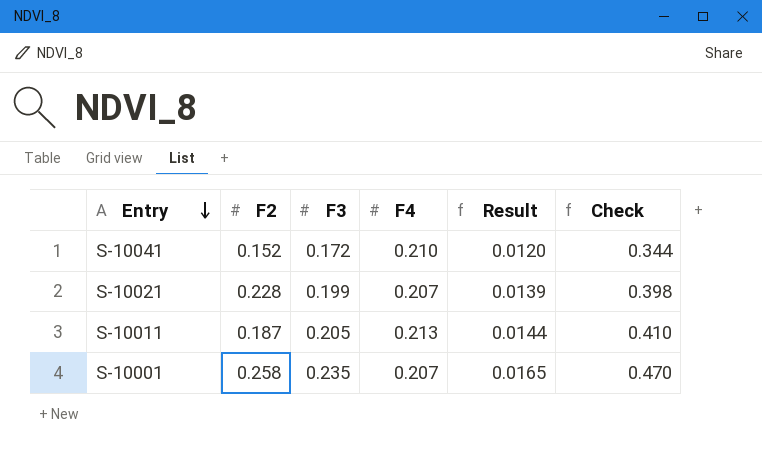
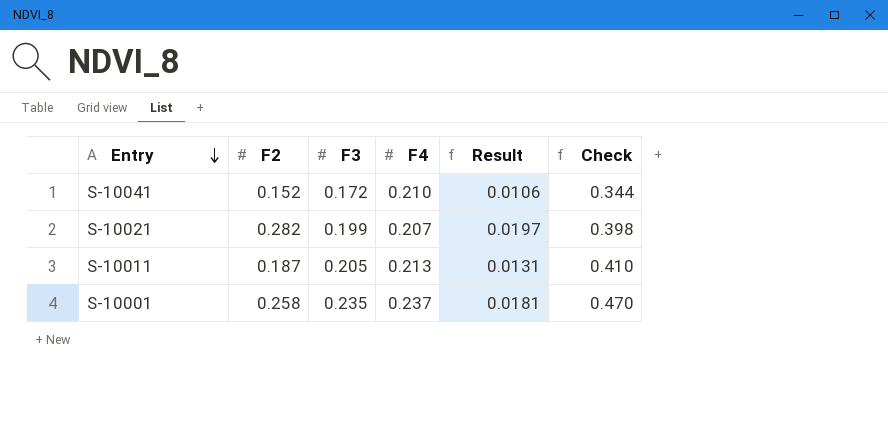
column Result | formula: [F3] * 0.07 -> [F2] * 0.07
S-10021 | F2: 0.228 -> 0.282
S-10001 | F4: 0.207 -> 0.237

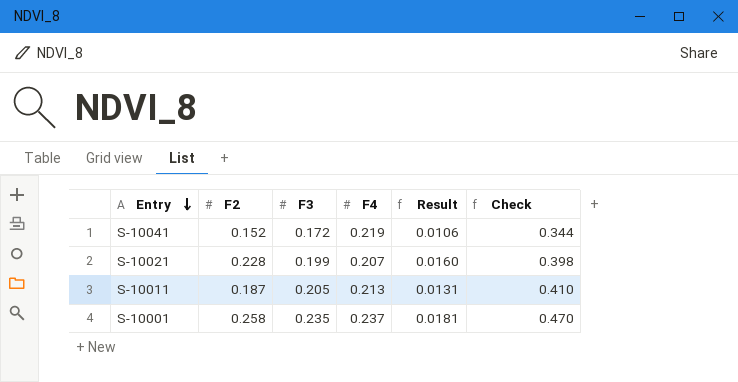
S-10041 | F4: 0.210 -> 0.219
S-10021 | F2: 0.282 -> 0.228
S-10021 | Result: 0.0197 -> 0.0160

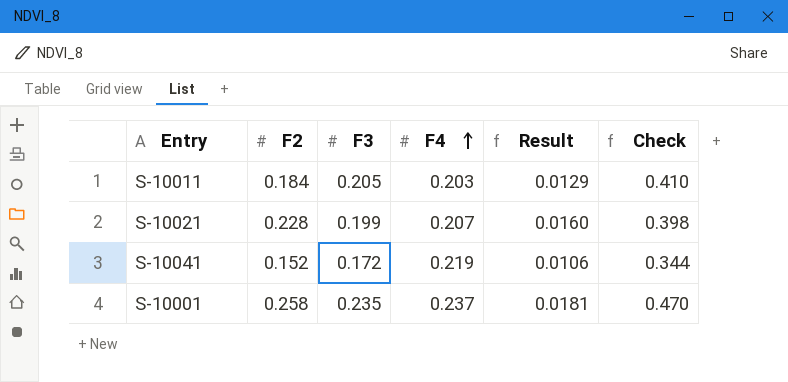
row order: Entry descending -> F4 ascending
S-10011 | F2: 0.187 -> 0.184
S-10011 | F4: 0.213 -> 0.203
S-10011 | Result: 0.0131 -> 0.0129

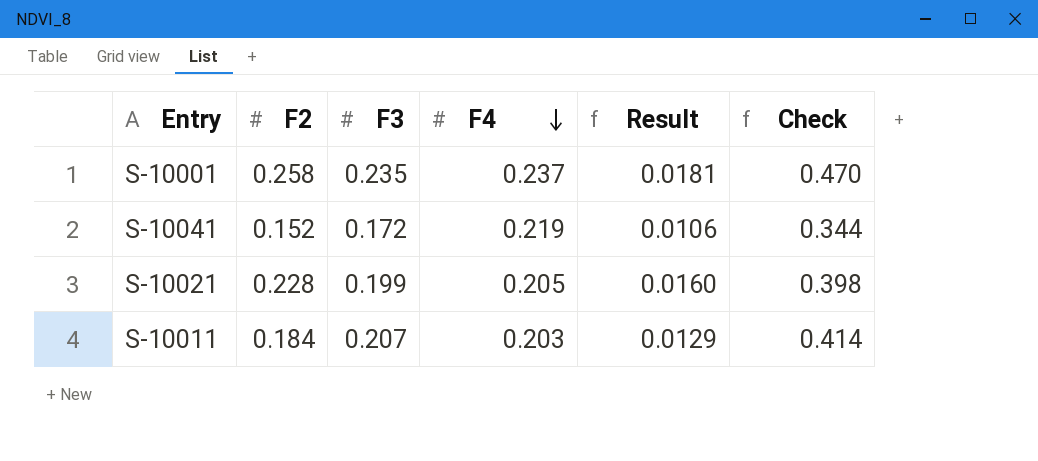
row order: F4 ascending -> F4 descending
S-10021 | F4: 0.207 -> 0.205
S-10011 | F3: 0.205 -> 0.207
S-10011 | Check: 0.410 -> 0.414

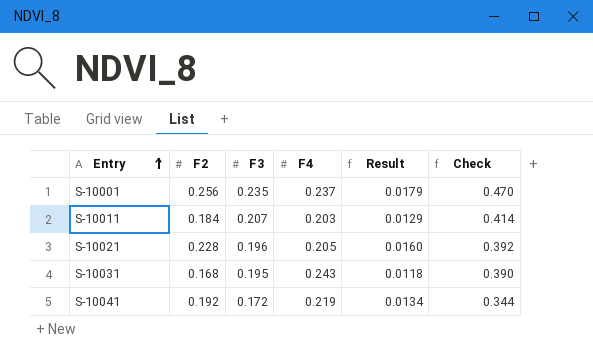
row order: F4 descending -> Entry ascending
S-10001 | F2: 0.258 -> 0.256
S-10001 | Result: 0.0181 -> 0.0179
S-10021 | F3: 0.199 -> 0.196
S-10021 | Check: 0.398 -> 0.392
row S-10031: none -> 0.168 | 0.195 | 0.243 | 0.0118 | 0.390
S-10041 | F2: 0.152 -> 0.192
S-10041 | Result: 0.0106 -> 0.0134

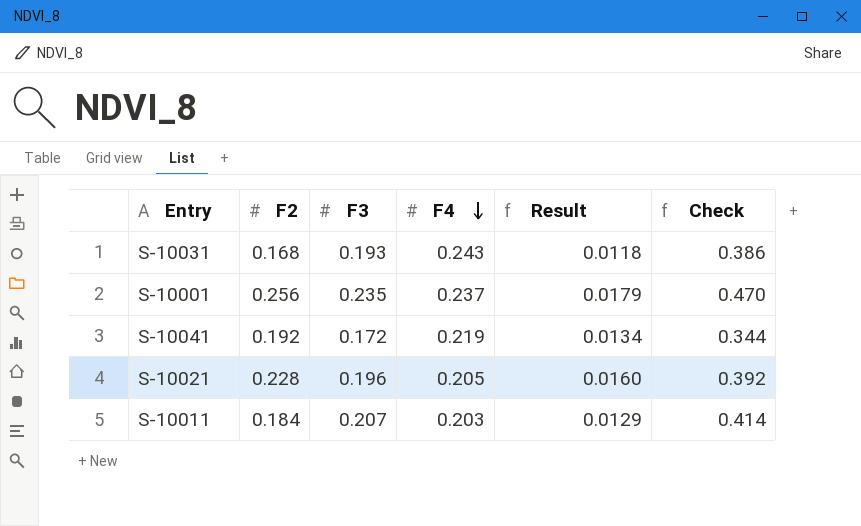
row order: Entry ascending -> F4 descending
S-10031 | F3: 0.195 -> 0.193
S-10031 | Check: 0.390 -> 0.386

